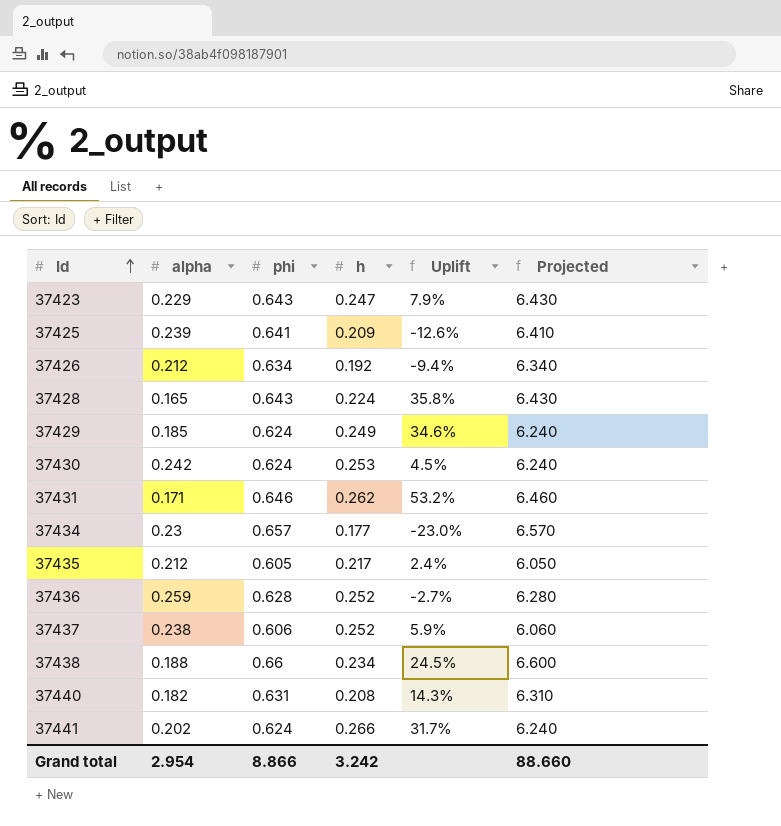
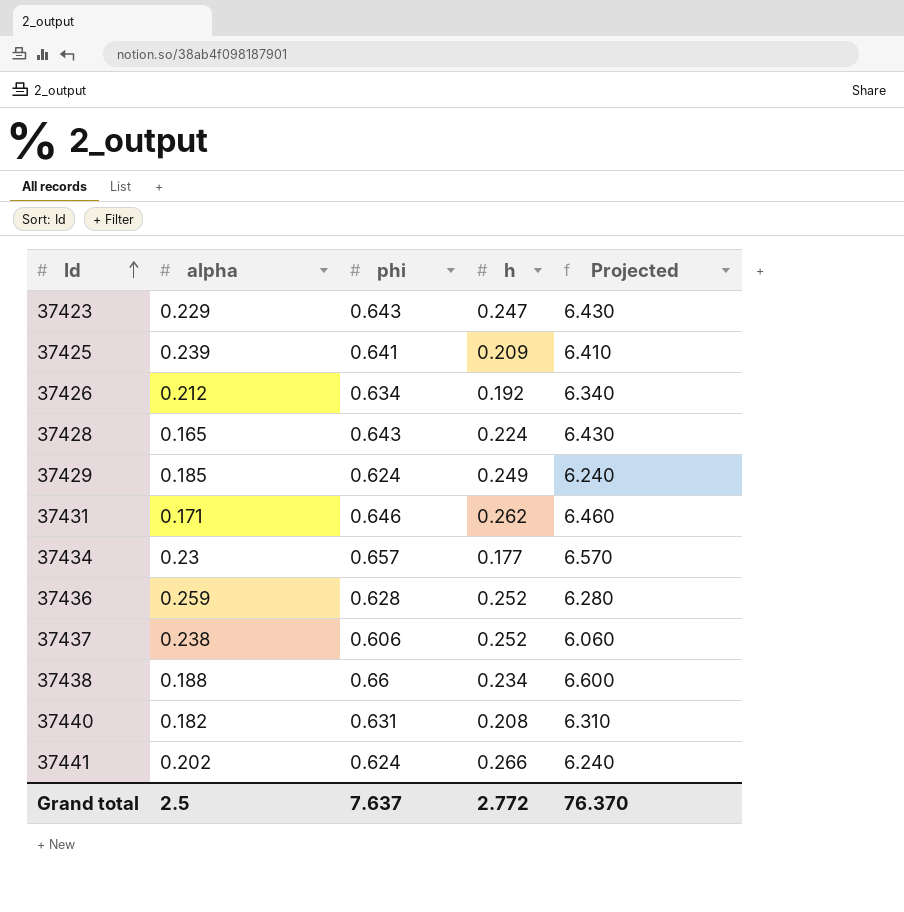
column Uplift | formula: ([h] - [alpha]) / [alpha] -> none
row 37430: 0.242 | 0.624 | 0.253 | 4.5% | 6.240 -> none
row 37435: 0.212 | 0.605 | 0.217 | 2.4% | 6.050 -> none
Grand total | alpha: 2.954 -> 2.5
Grand total | phi: 8.866 -> 7.637
Grand total | h: 3.242 -> 2.772
Grand total | Projected: 88.660 -> 76.370

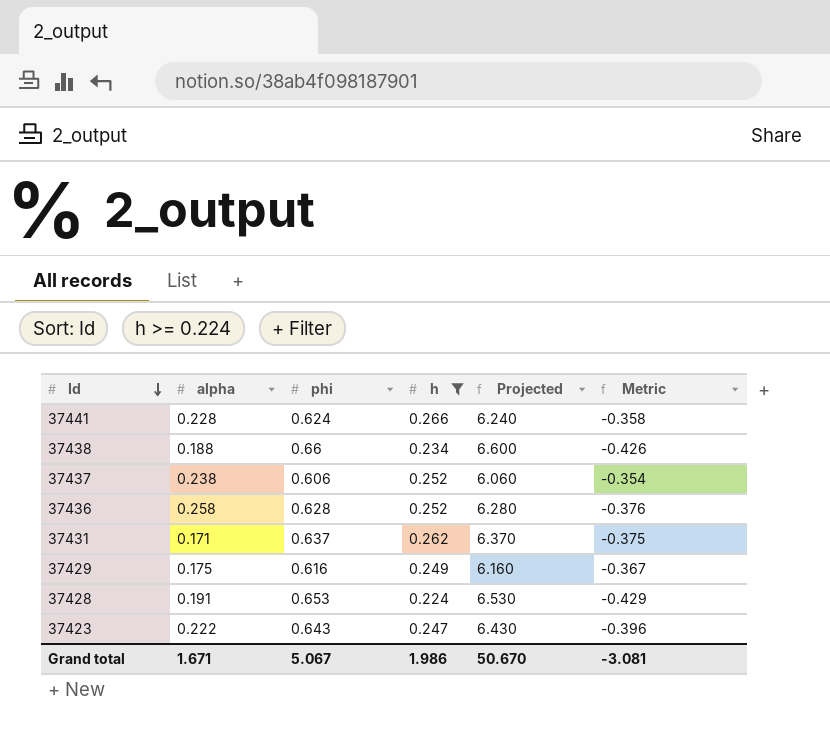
filter: none -> h >= 0.224
row order: Id ascending -> Id descending
column Metric | formula: none -> [h] - [phi]
37441 | alpha: 0.202 -> 0.228
37436 | alpha: 0.259 -> 0.258
37431 | phi: 0.646 -> 0.637
37431 | Projected: 6.460 -> 6.370
37429 | alpha: 0.185 -> 0.175
37429 | phi: 0.624 -> 0.616
37429 | Projected: 6.240 -> 6.160
37428 | alpha: 0.165 -> 0.191
37428 | phi: 0.643 -> 0.653
37428 | Projected: 6.430 -> 6.530
37423 | alpha: 0.229 -> 0.222
Grand total | alpha: 2.5 -> 1.671
Grand total | phi: 7.637 -> 5.067
Grand total | h: 2.772 -> 1.986
Grand total | Projected: 76.370 -> 50.670

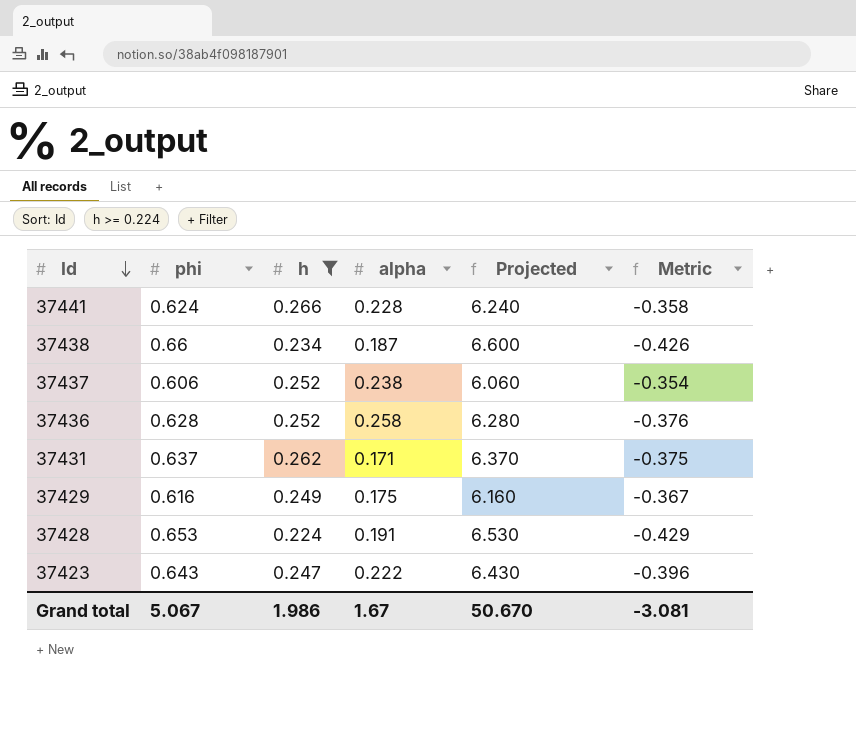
column alpha | position: 2 -> 4
37438 | alpha: 0.188 -> 0.187
Grand total | alpha: 1.671 -> 1.67

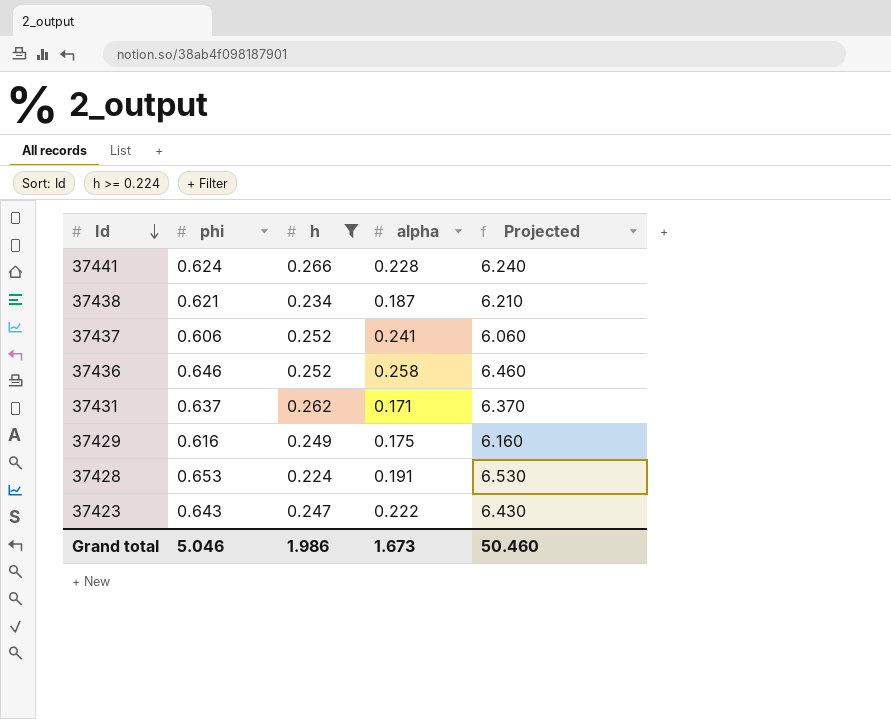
column Metric | formula: [h] - [phi] -> none
37438 | phi: 0.66 -> 0.621
37438 | Projected: 6.600 -> 6.210
37437 | alpha: 0.238 -> 0.241
37436 | phi: 0.628 -> 0.646
37436 | Projected: 6.280 -> 6.460
Grand total | phi: 5.067 -> 5.046
Grand total | alpha: 1.67 -> 1.673
Grand total | Projected: 50.670 -> 50.460

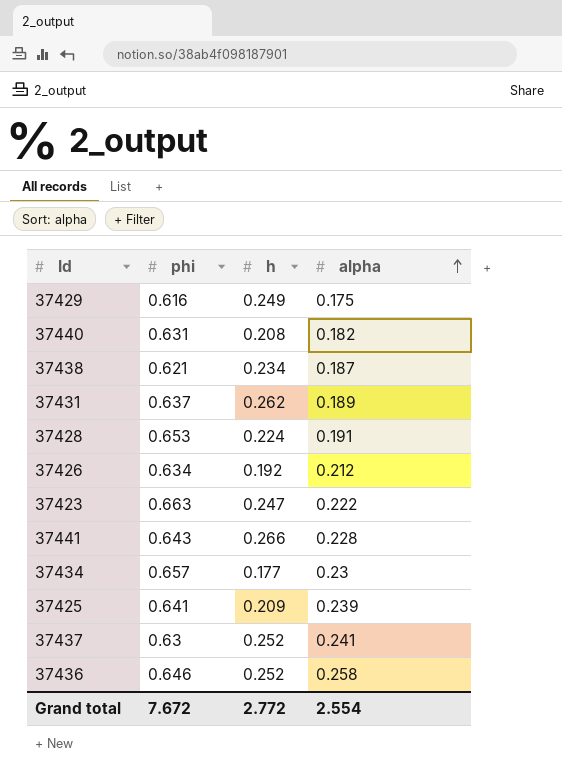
filter: h >= 0.224 -> none
row order: Id descending -> alpha ascending
column Projected | formula: [phi] * 10 -> none
37431 | alpha: 0.171 -> 0.189
37423 | phi: 0.643 -> 0.663
37441 | phi: 0.624 -> 0.643
37437 | phi: 0.606 -> 0.63
Grand total | phi: 5.046 -> 7.672
Grand total | h: 1.986 -> 2.772
Grand total | alpha: 1.673 -> 2.554

